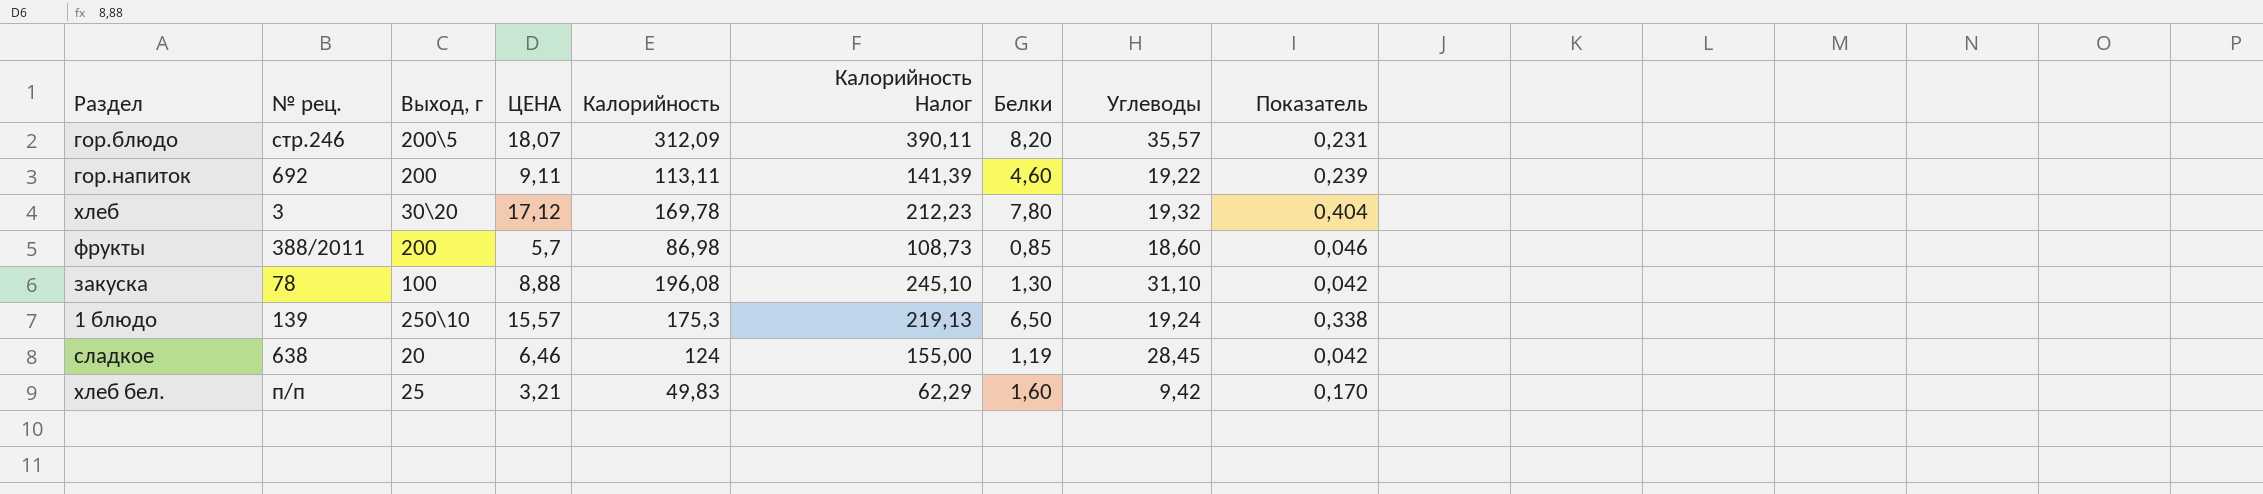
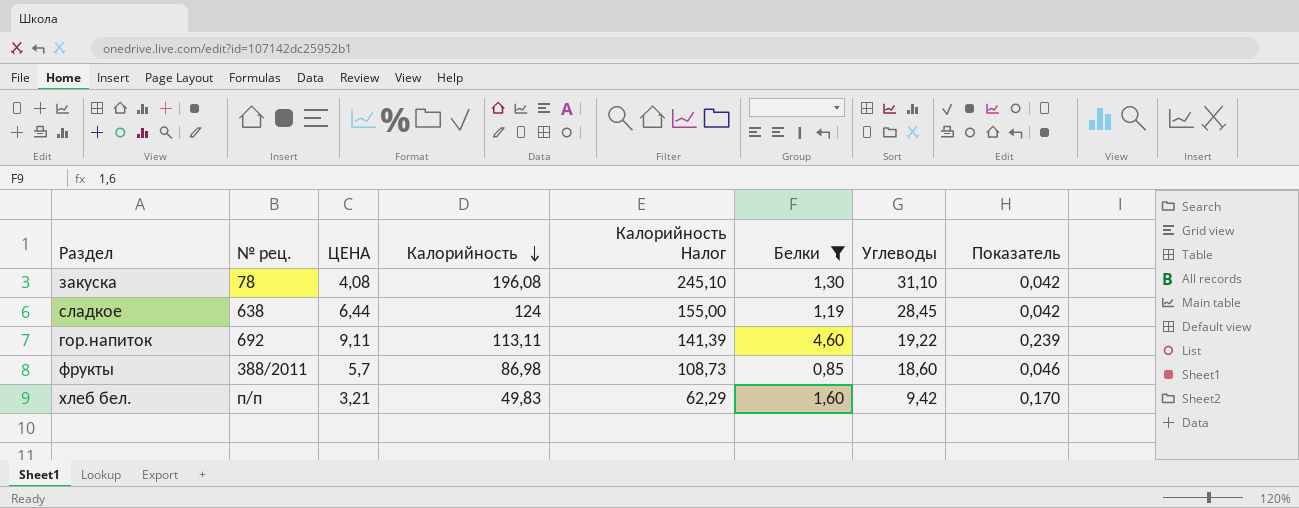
filter: none -> Белки <= 4,60
row order: none -> Калорийность descending
column Выход, г | position: 3 -> none
закуска | ЦЕНА: 8,88 -> 4,08
сладкое | ЦЕНА: 6,46 -> 6,44

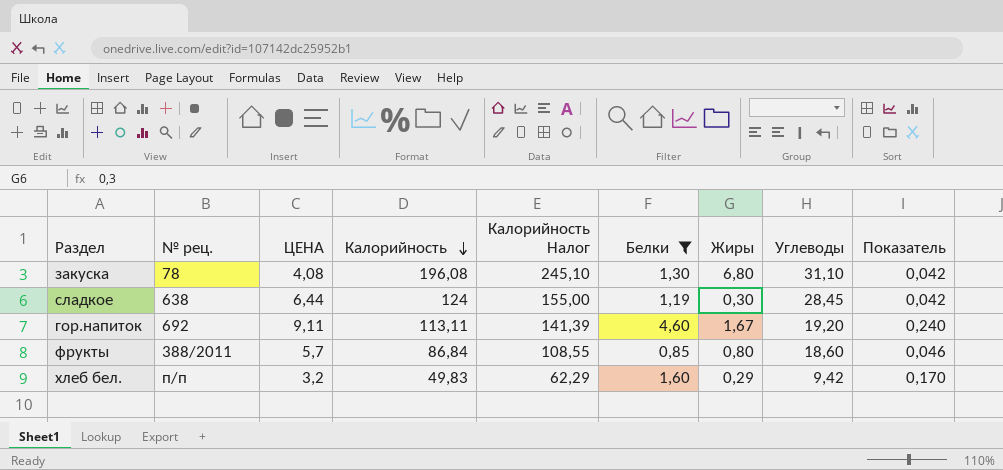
column Жиры | position: none -> 7
гор.напиток | Углеводы: 19,22 -> 19,20
гор.напиток | Показатель: 0,239 -> 0,240
фрукты | Калорийность: 86,98 -> 86,84
фрукты | Калорийность Налог: 108,73 -> 108,55
хлеб бел. | ЦЕНА: 3,21 -> 3,2

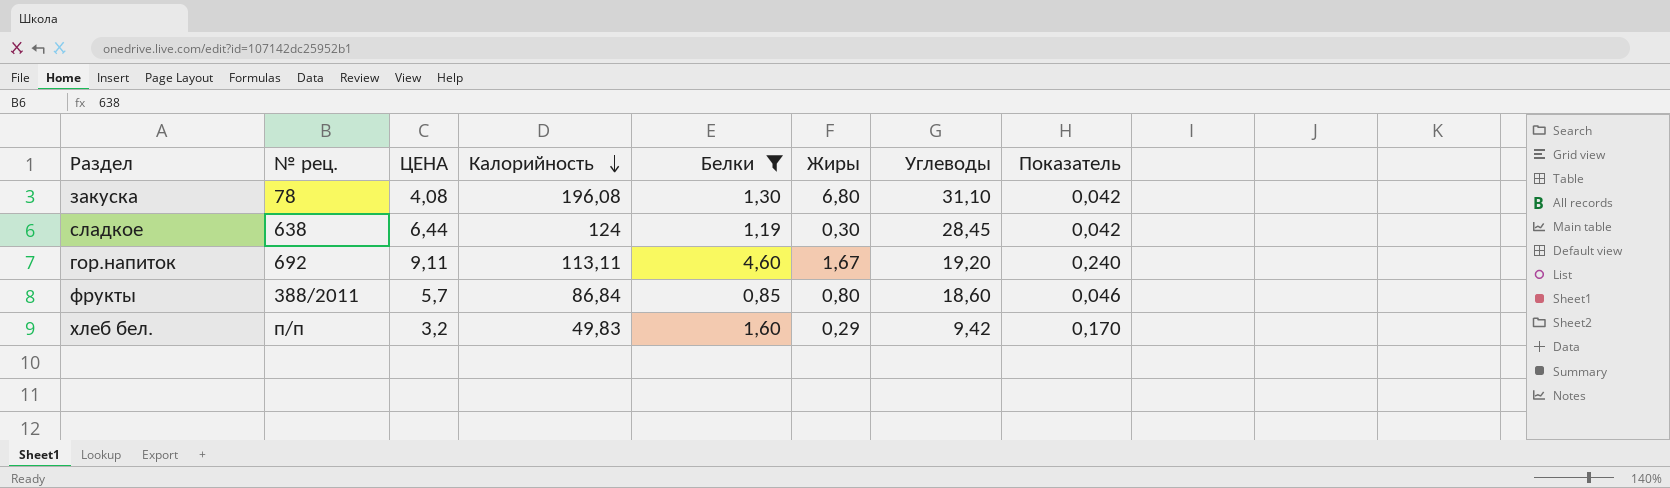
column Калорийность Налог | formula: [Калорийность] * 1,25 -> none

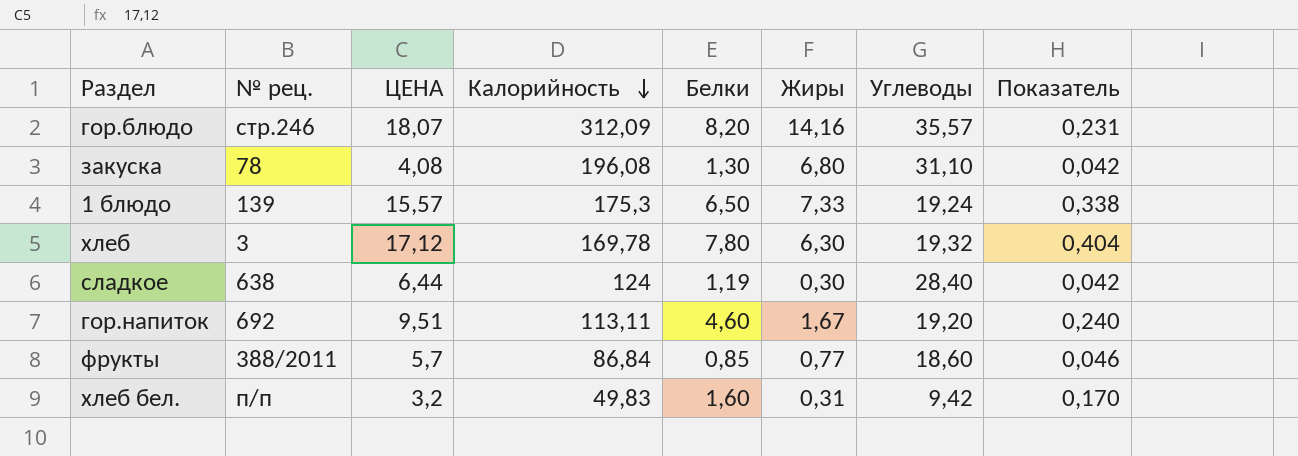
filter: Белки <= 4,60 -> none
сладкое | Углеводы: 28,45 -> 28,40
гор.напиток | ЦЕНА: 9,11 -> 9,51
фрукты | Жиры: 0,80 -> 0,77
хлеб бел. | Жиры: 0,29 -> 0,31

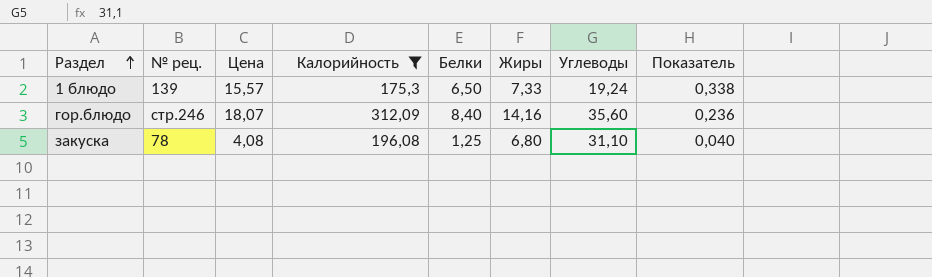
filter: none -> Калорийность >= 175,3
row order: Калорийность descending -> Раздел ascending
column name: ЦЕНА -> Цена
гор.блюдо | Белки: 8,20 -> 8,40
гор.блюдо | Углеводы: 35,57 -> 35,60
гор.блюдо | Показатель: 0,231 -> 0,236
закуска | Белки: 1,30 -> 1,25
закуска | Показатель: 0,042 -> 0,040

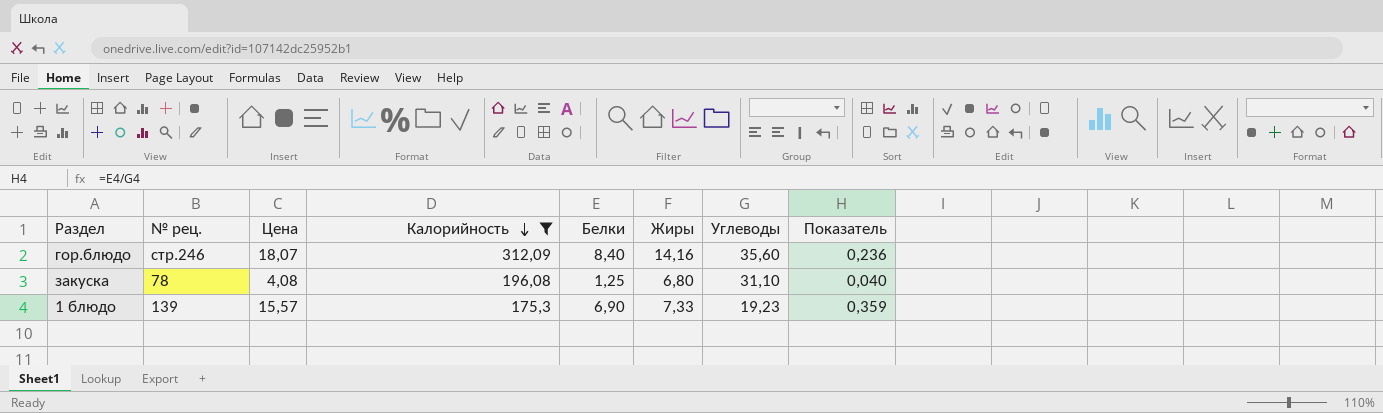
row order: Раздел ascending -> Калорийность descending
1 блюдо | Белки: 6,50 -> 6,90
1 блюдо | Углеводы: 19,24 -> 19,23
1 блюдо | Показатель: 0,338 -> 0,359

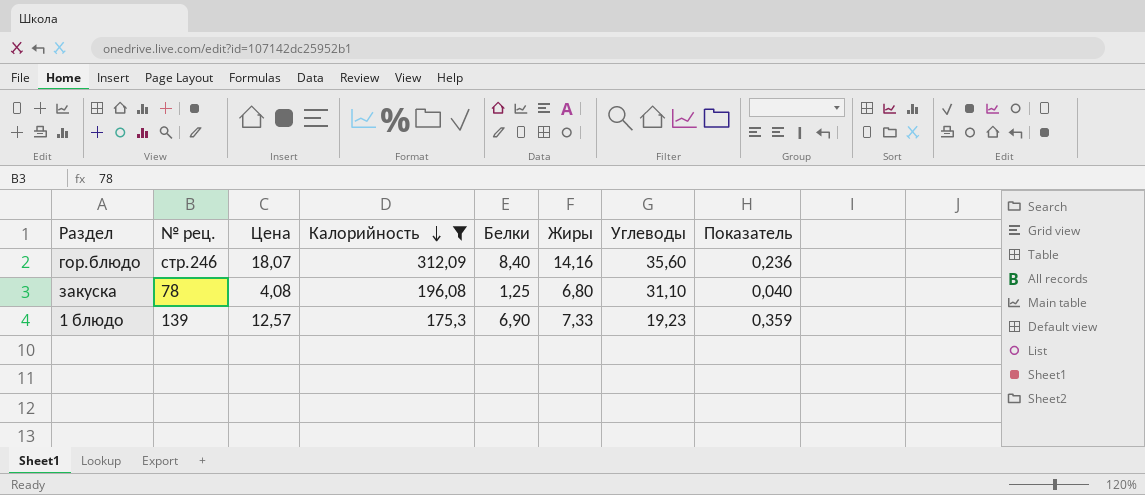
1 блюдо | Цена: 15,57 -> 12,57

